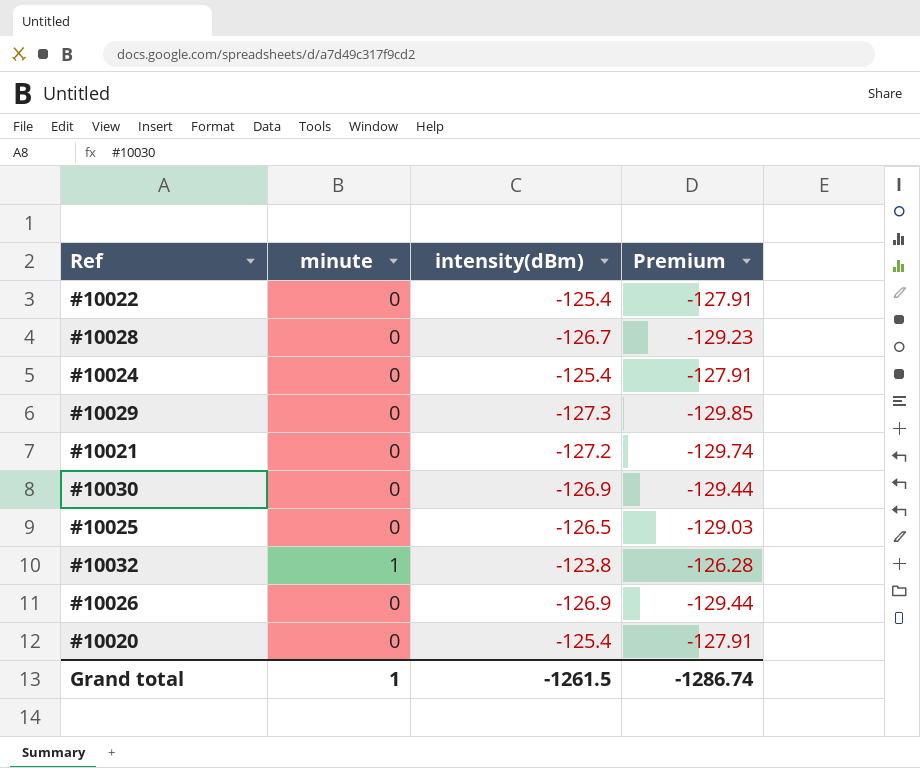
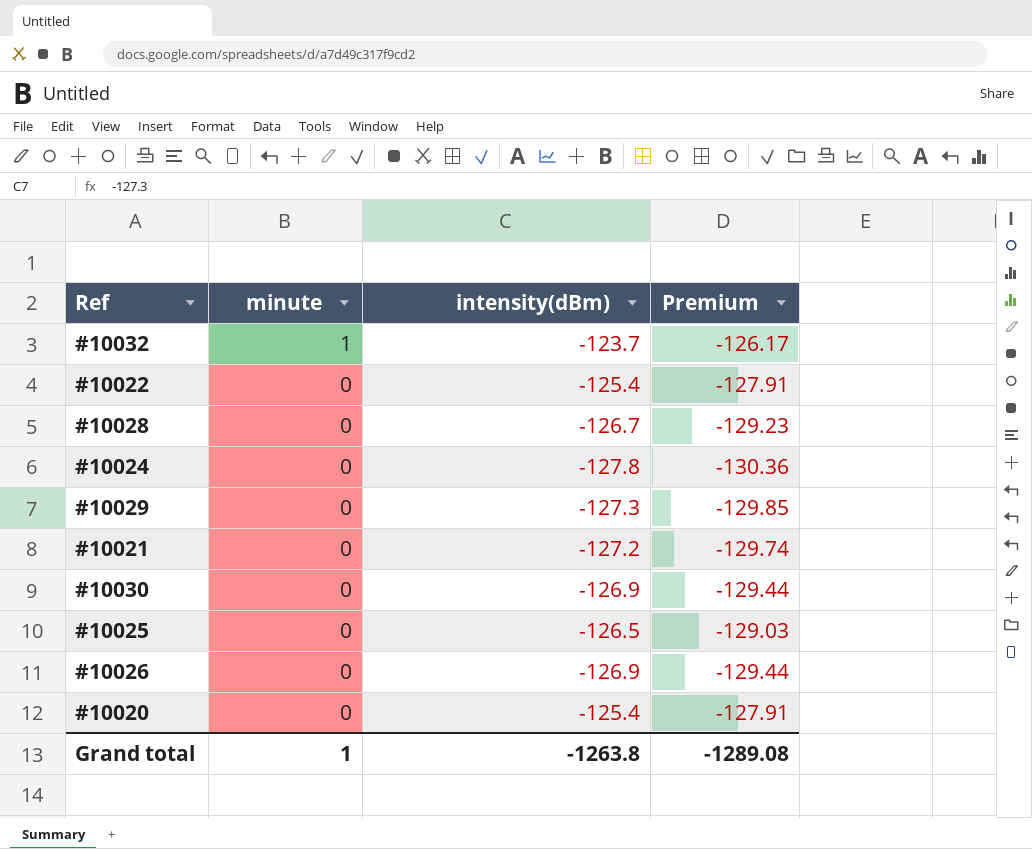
row order: none -> minute descending
#10032 | intensity(dBm): -123.8 -> -123.7
#10032 | Premium: -126.28 -> -126.17
#10024 | intensity(dBm): -125.4 -> -127.8
#10024 | Premium: -127.91 -> -130.36
Grand total | intensity(dBm): -1261.5 -> -1263.8
Grand total | Premium: -1286.74 -> -1289.08

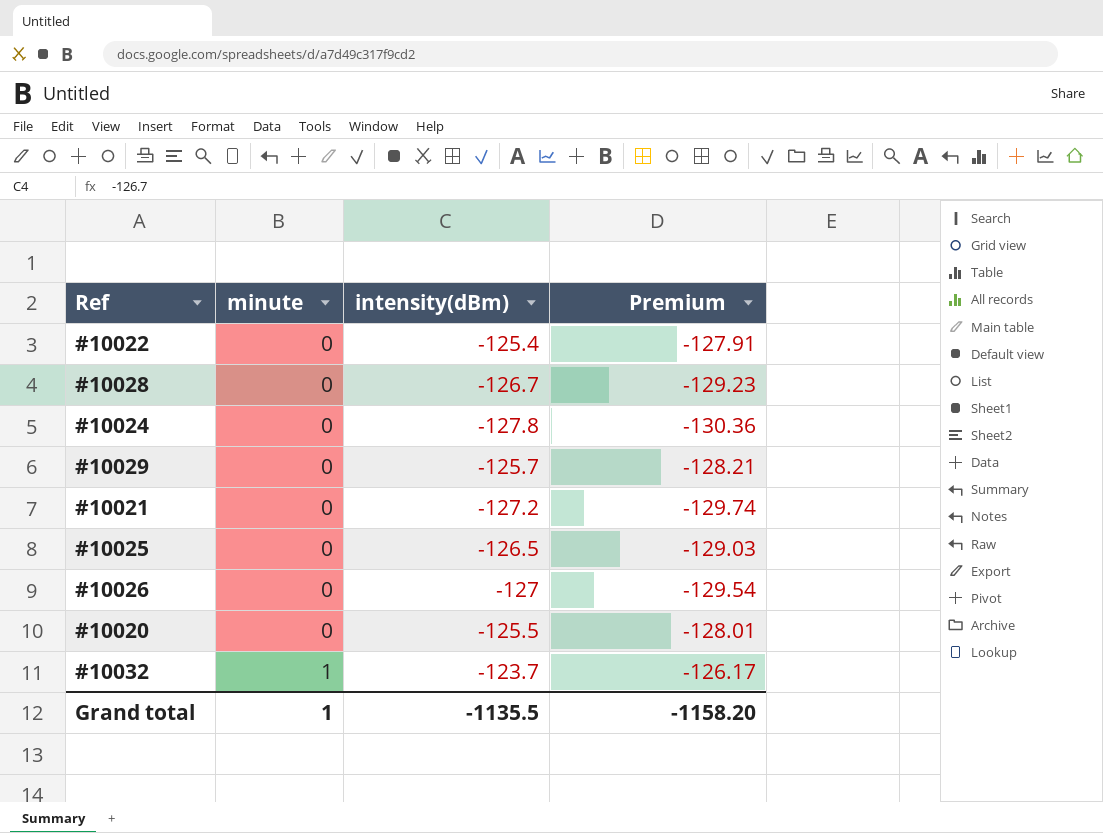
row order: minute descending -> minute ascending
row #10030: 0 | -126.9 | -129.44 -> none
#10029 | intensity(dBm): -127.3 -> -125.7
#10029 | Premium: -129.85 -> -128.21
#10026 | intensity(dBm): -126.9 -> -127
#10026 | Premium: -129.44 -> -129.54
#10020 | intensity(dBm): -125.4 -> -125.5
#10020 | Premium: -127.91 -> -128.01
Grand total | intensity(dBm): -1263.8 -> -1135.5
Grand total | Premium: -1289.08 -> -1158.20

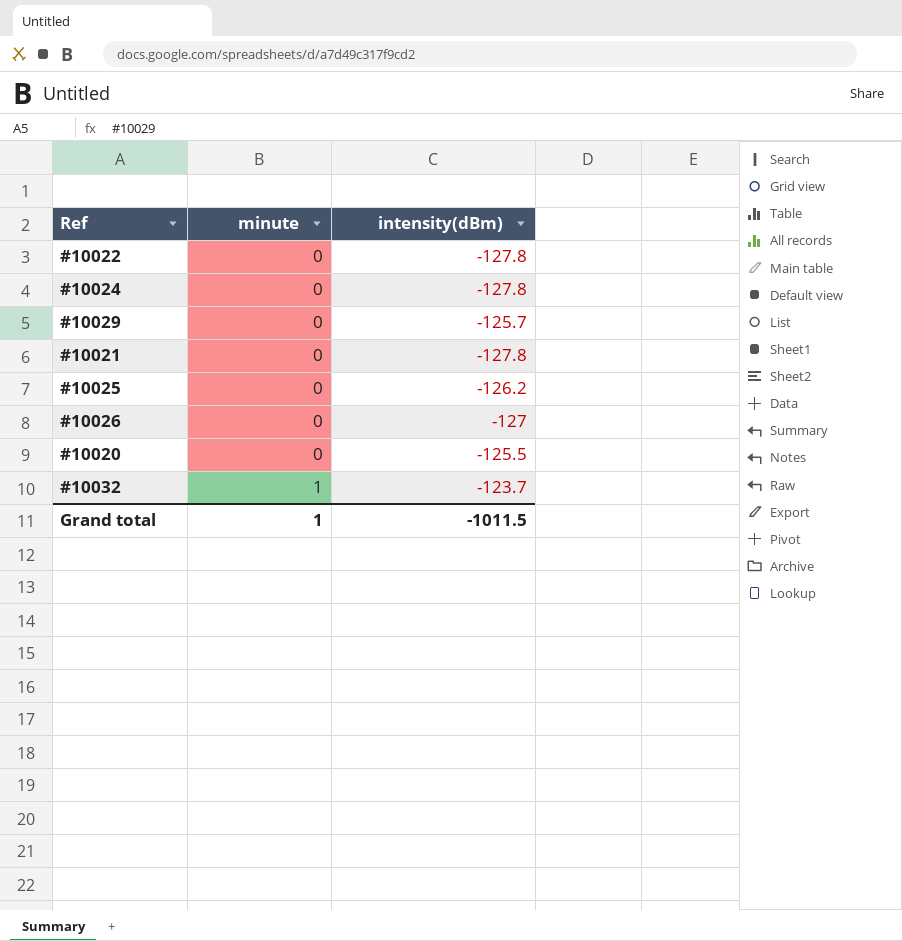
column Premium | formula: [intensity(dBm)] * 1.02 -> none
row #10028: 0 | -126.7 | -129.23 -> none
#10022 | intensity(dBm): -125.4 -> -127.8
#10021 | intensity(dBm): -127.2 -> -127.8
#10025 | intensity(dBm): -126.5 -> -126.2
Grand total | intensity(dBm): -1135.5 -> -1011.5

